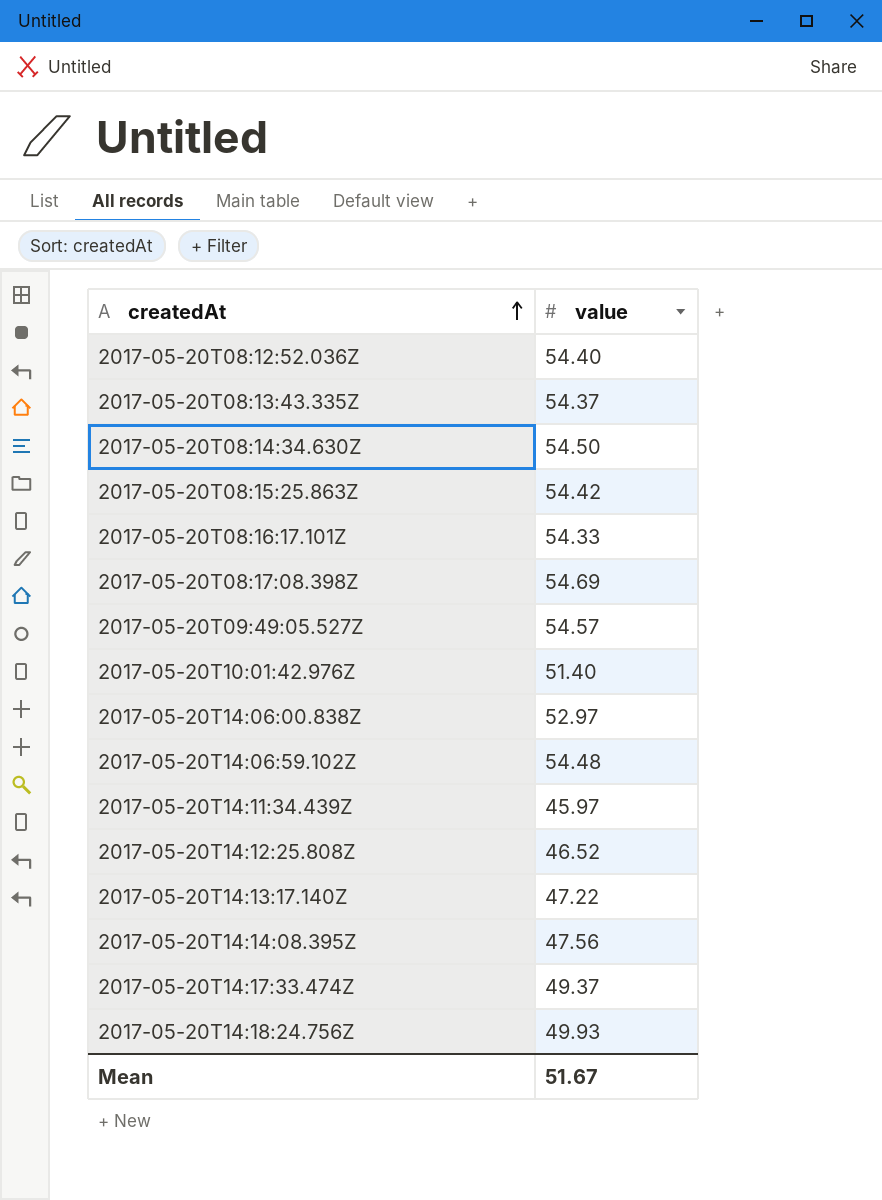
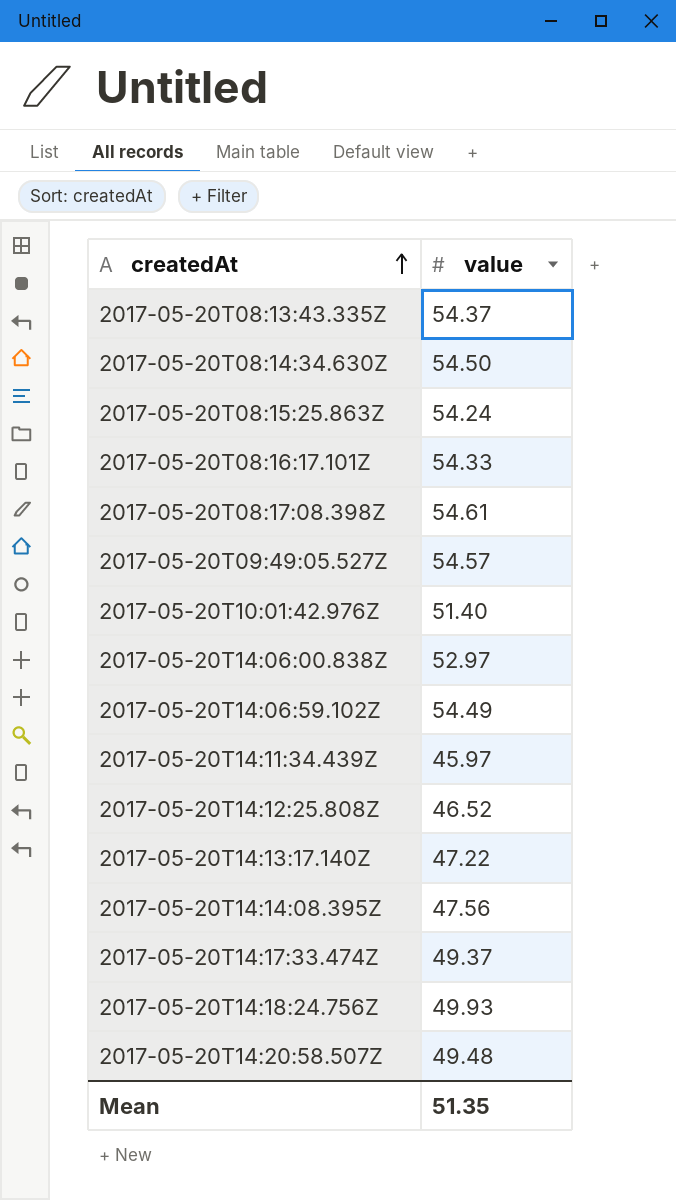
row 2017-05-20T08:12:52.036Z: 54.40 -> none
2017-05-20T08:15:25.863Z | value: 54.42 -> 54.24
2017-05-20T08:17:08.398Z | value: 54.69 -> 54.61
2017-05-20T14:06:59.102Z | value: 54.48 -> 54.49
row 2017-05-20T14:20:58.507Z: none -> 49.48
Mean | value: 51.67 -> 51.35

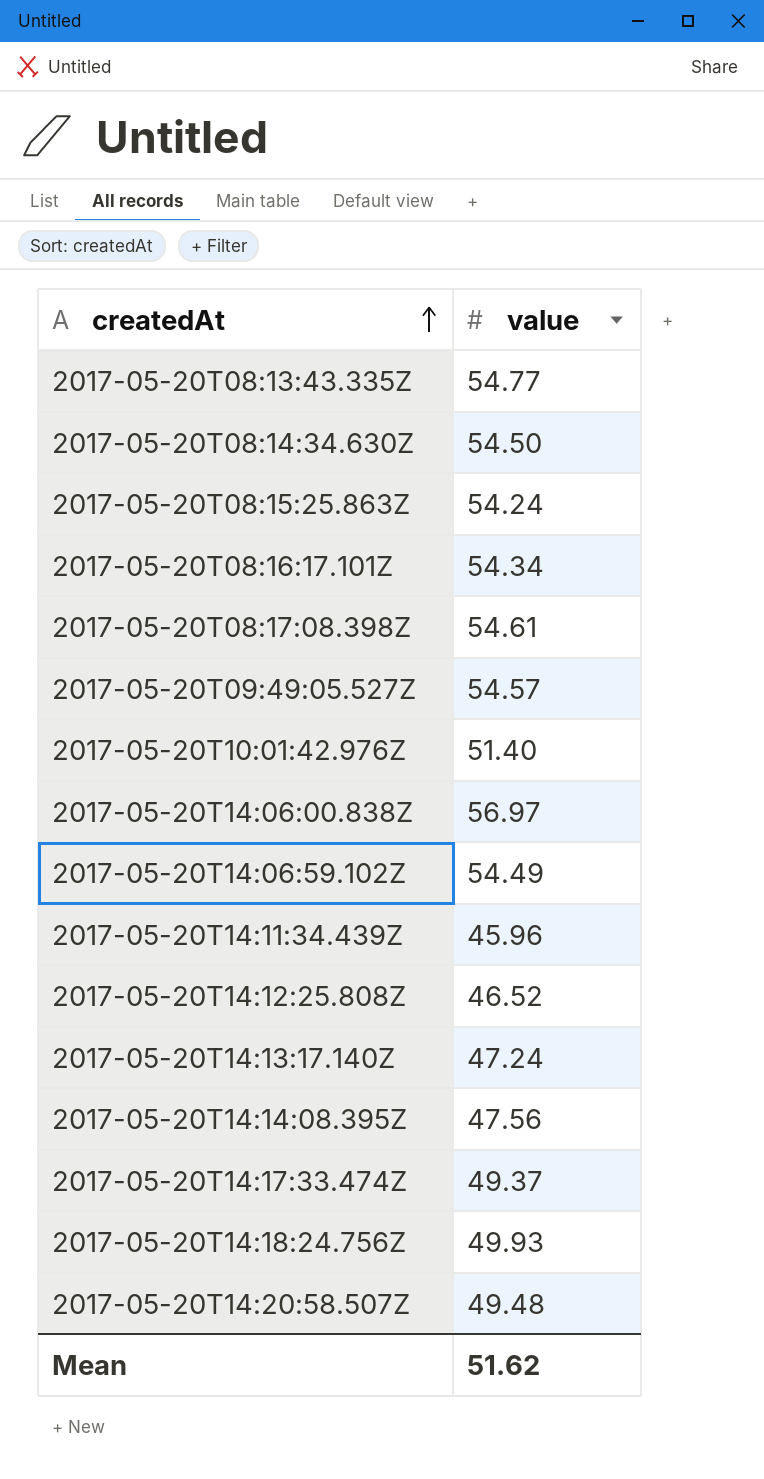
2017-05-20T08:13:43.335Z | value: 54.37 -> 54.77
2017-05-20T08:16:17.101Z | value: 54.33 -> 54.34
2017-05-20T14:06:00.838Z | value: 52.97 -> 56.97
2017-05-20T14:11:34.439Z | value: 45.97 -> 45.96
2017-05-20T14:13:17.140Z | value: 47.22 -> 47.24
Mean | value: 51.35 -> 51.62

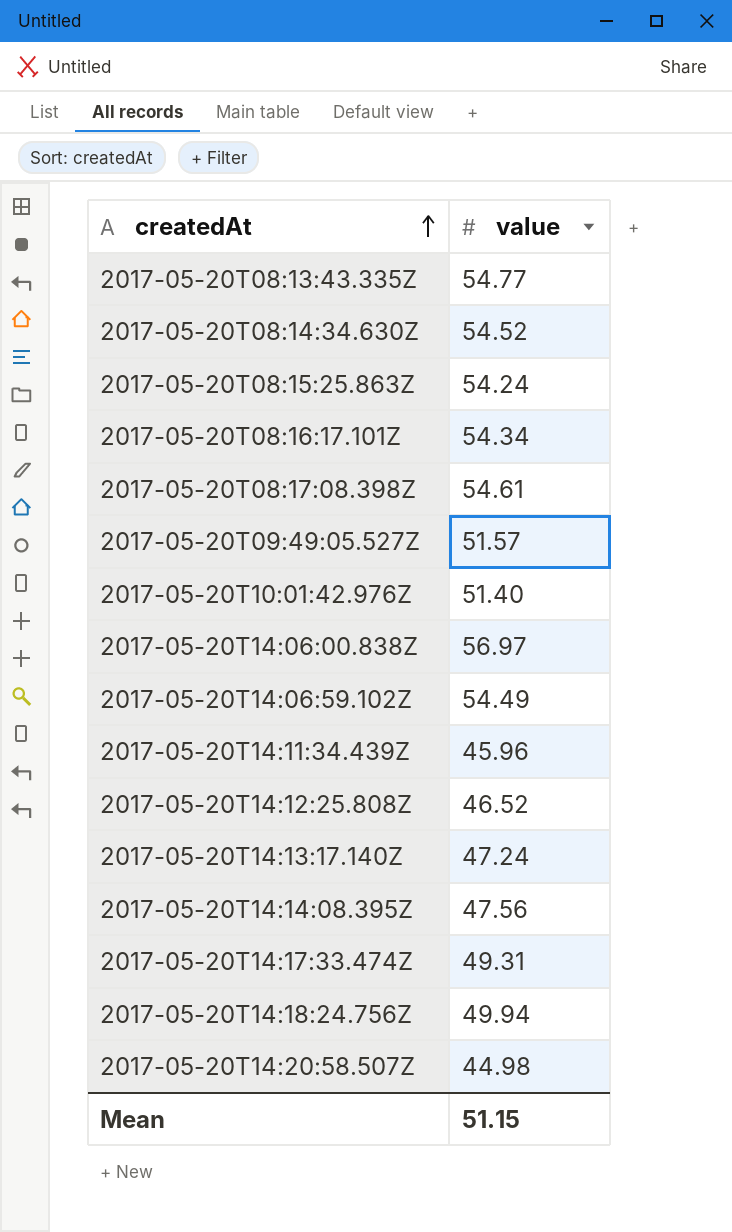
2017-05-20T08:14:34.630Z | value: 54.50 -> 54.52
2017-05-20T09:49:05.527Z | value: 54.57 -> 51.57
2017-05-20T14:17:33.474Z | value: 49.37 -> 49.31
2017-05-20T14:18:24.756Z | value: 49.93 -> 49.94
2017-05-20T14:20:58.507Z | value: 49.48 -> 44.98
Mean | value: 51.62 -> 51.15

